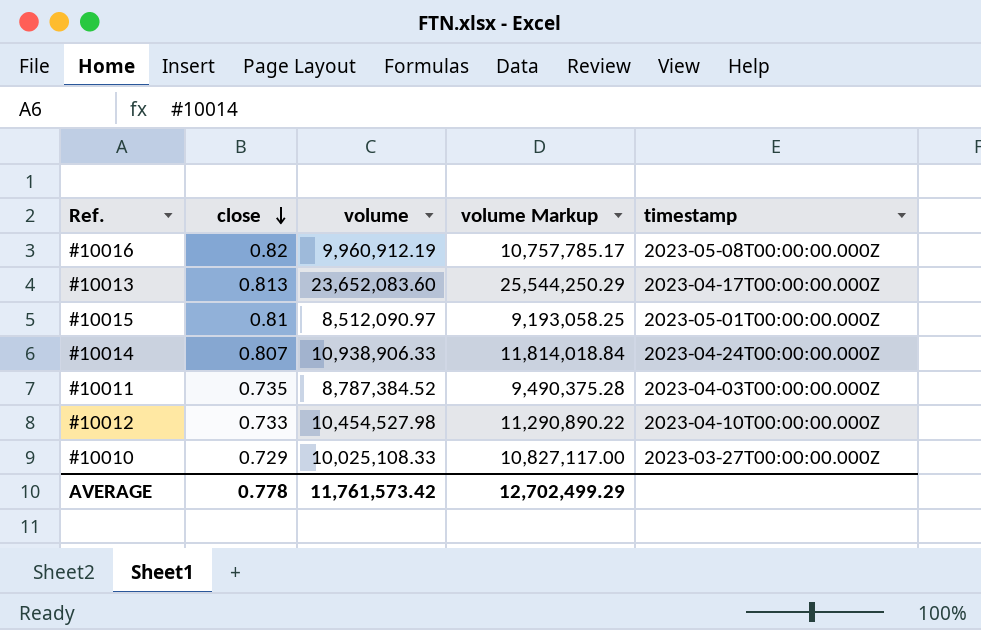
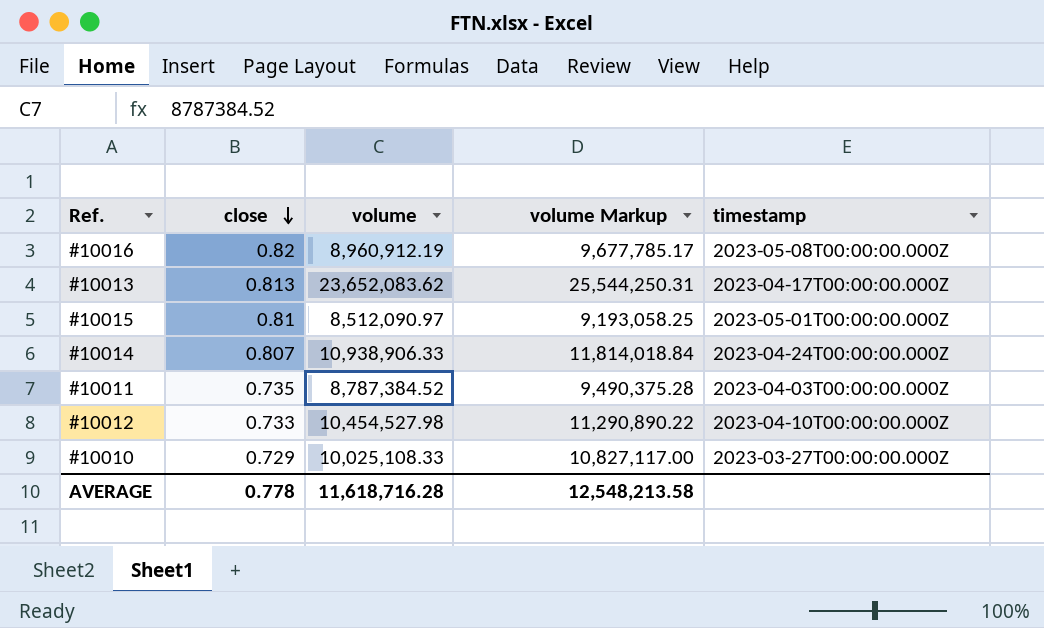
#10016 | volume: 9,960,912.19 -> 8,960,912.19
#10016 | volume Markup: 10,757,785.17 -> 9,677,785.17
#10013 | volume: 23,652,083.60 -> 23,652,083.62
#10013 | volume Markup: 25,544,250.29 -> 25,544,250.31
AVERAGE | volume: 11,761,573.42 -> 11,618,716.28
AVERAGE | volume Markup: 12,702,499.29 -> 12,548,213.58

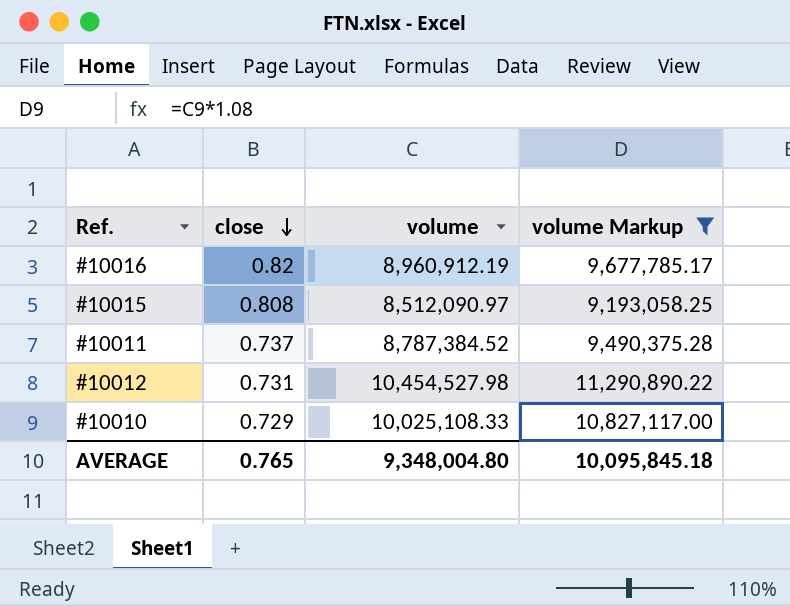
filter: none -> volume Markup <= 11,290,890.22
column timestamp | position: 5 -> none
#10015 | close: 0.81 -> 0.808
#10011 | close: 0.735 -> 0.737
#10012 | close: 0.733 -> 0.731
AVERAGE | close: 0.778 -> 0.765
AVERAGE | volume: 11,618,716.28 -> 9,348,004.80
AVERAGE | volume Markup: 12,548,213.58 -> 10,095,845.18

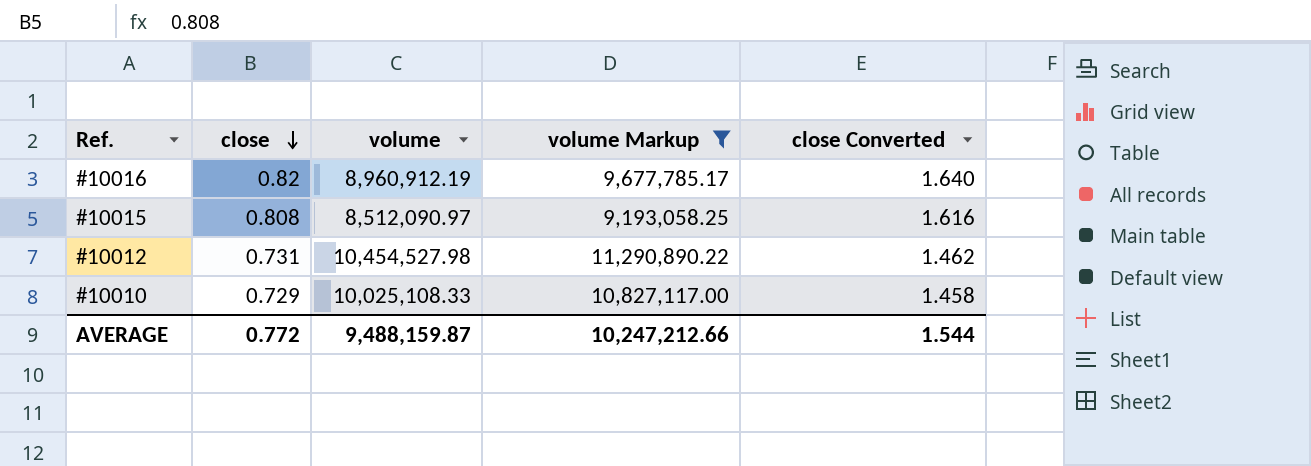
column close Converted | formula: none -> [close] * 2
row #10011: 0.737 | 8,787,384.52 | 9,490,375.28 -> none
AVERAGE | close: 0.765 -> 0.772
AVERAGE | volume: 9,348,004.80 -> 9,488,159.87
AVERAGE | volume Markup: 10,095,845.18 -> 10,247,212.66

